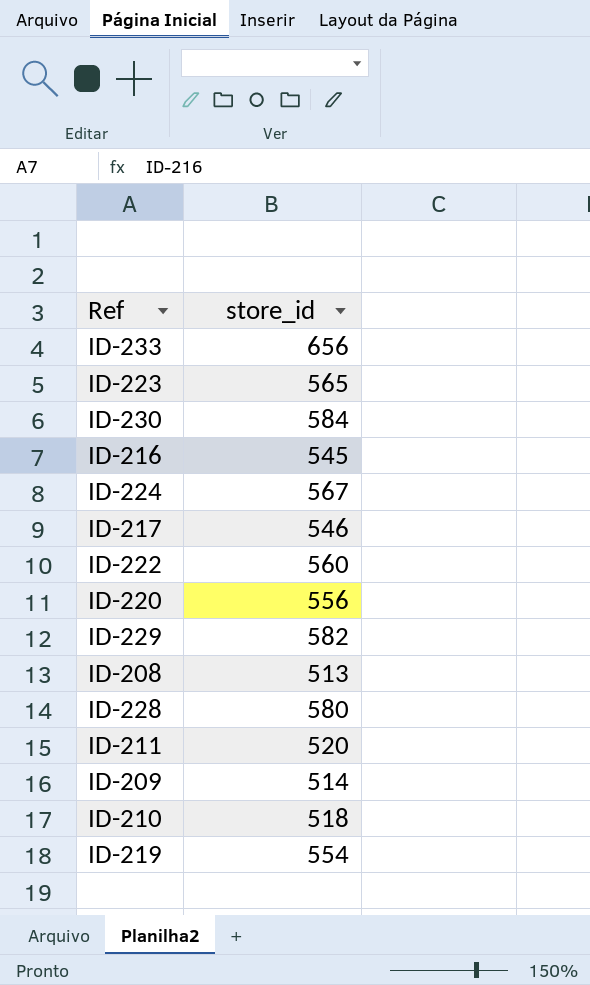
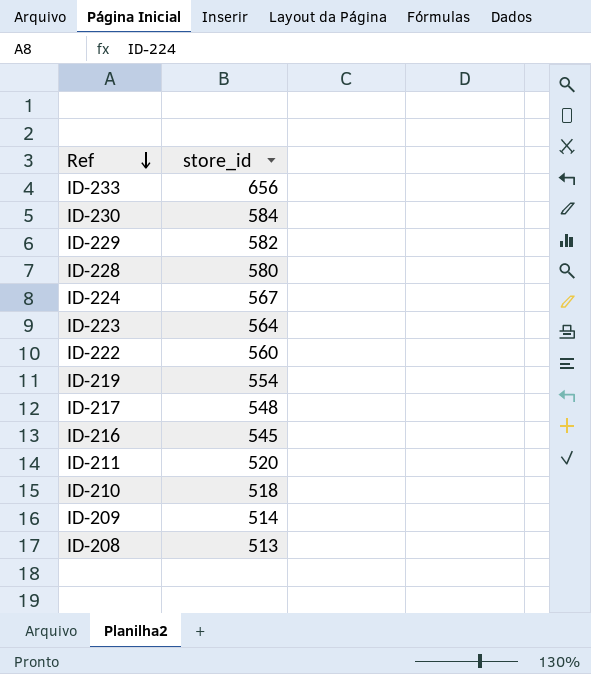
row order: none -> Ref descending
row ID-220: 556 -> none
ID-223 | store_id: 565 -> 564
ID-217 | store_id: 546 -> 548

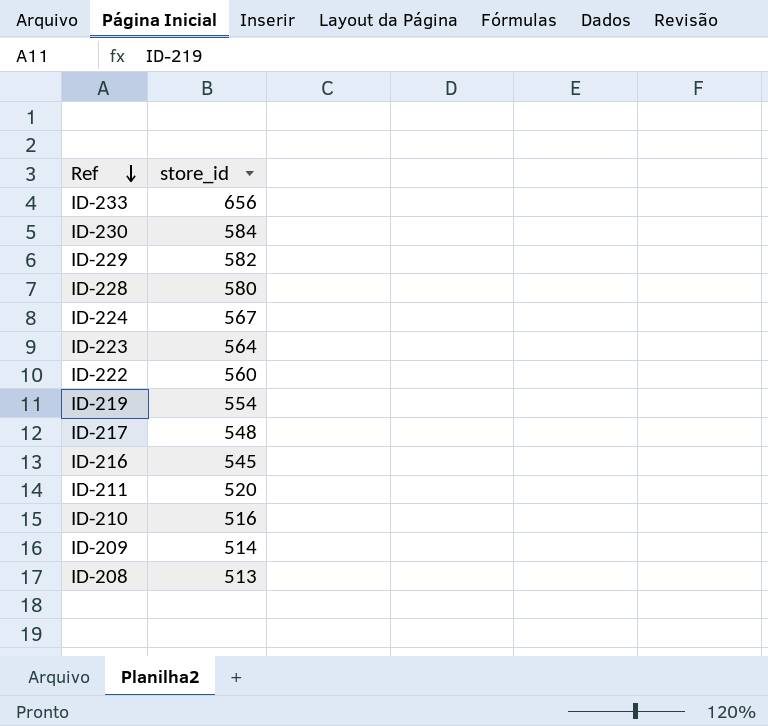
ID-210 | store_id: 518 -> 516

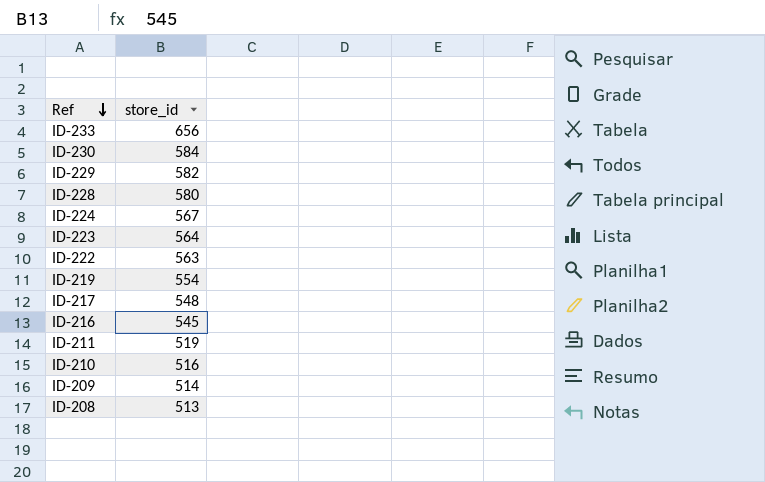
ID-222 | store_id: 560 -> 563
ID-211 | store_id: 520 -> 519

